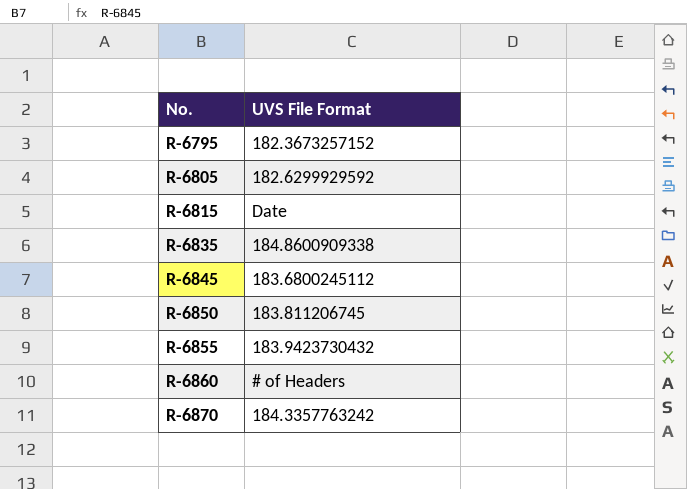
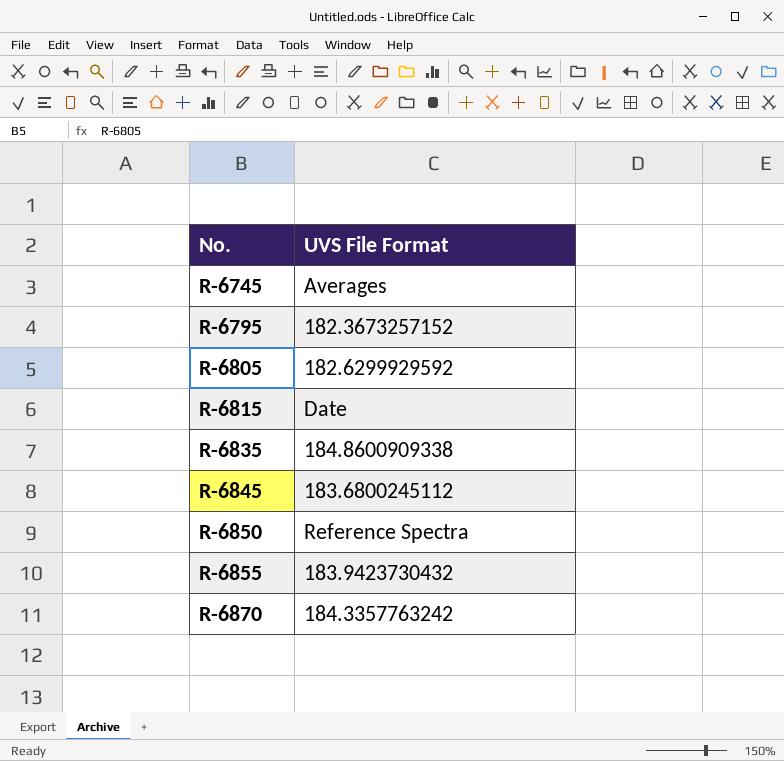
row R-6860: # of Headers -> none
row R-6745: none -> Averages
R-6850 | UVS File Format: 183.811206745 -> Reference Spectra

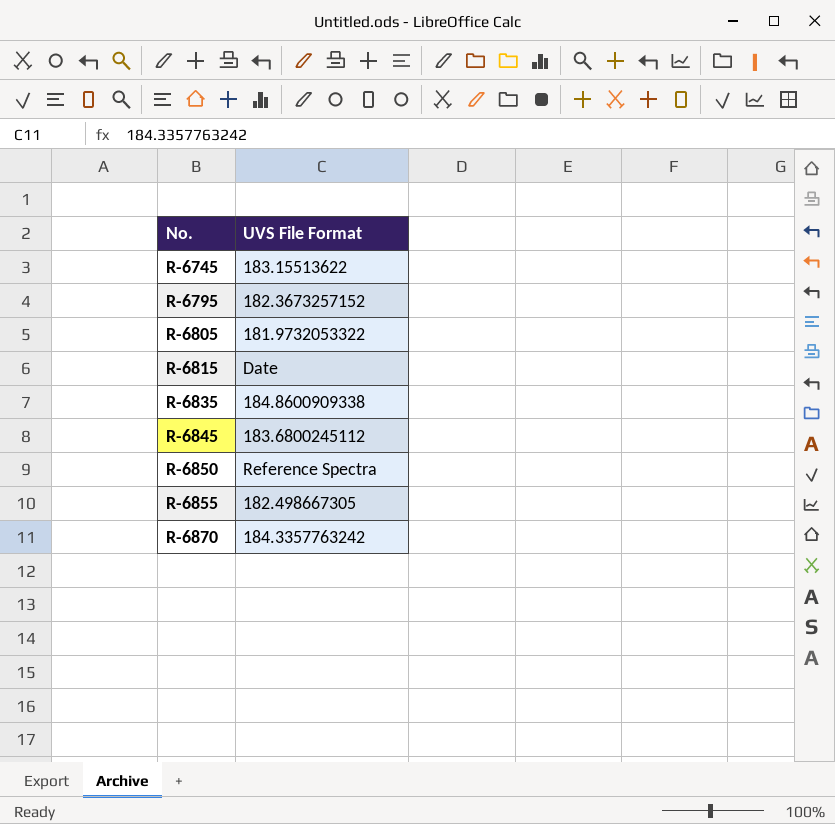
R-6745 | UVS File Format: Averages -> 183.15513622
R-6805 | UVS File Format: 182.6299929592 -> 181.9732053322
R-6855 | UVS File Format: 183.9423730432 -> 182.498667305

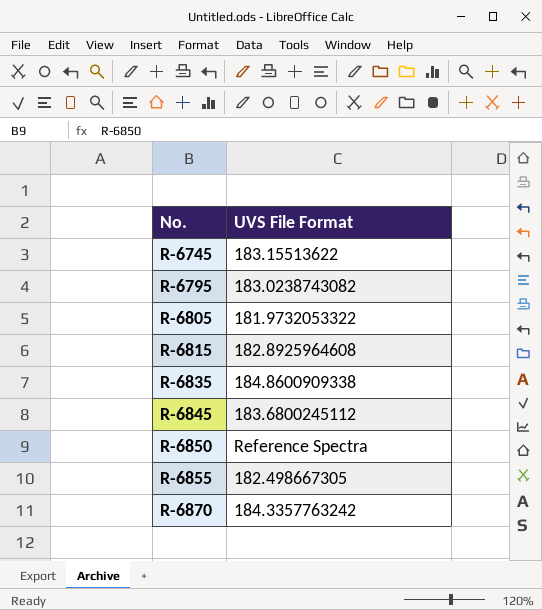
R-6795 | UVS File Format: 182.3673257152 -> 183.0238743082
R-6815 | UVS File Format: Date -> 182.8925964608

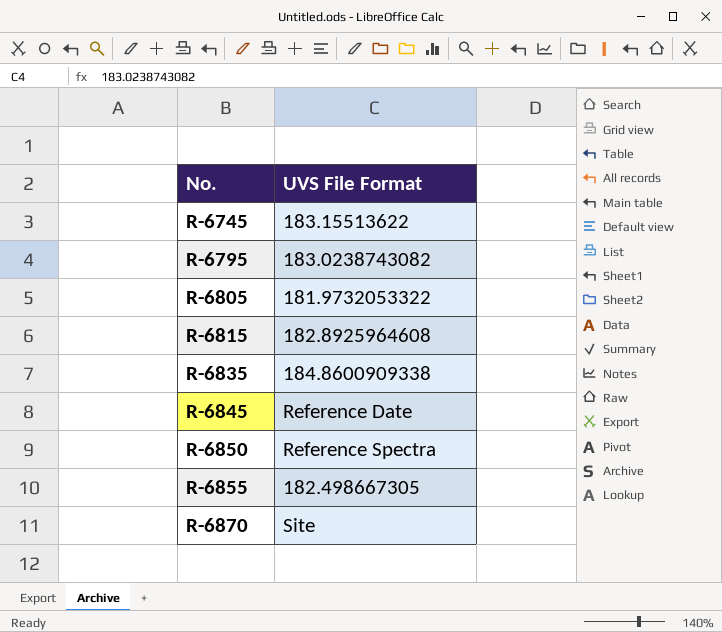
R-6845 | UVS File Format: 183.6800245112 -> Reference Date
R-6870 | UVS File Format: 184.3357763242 -> Site

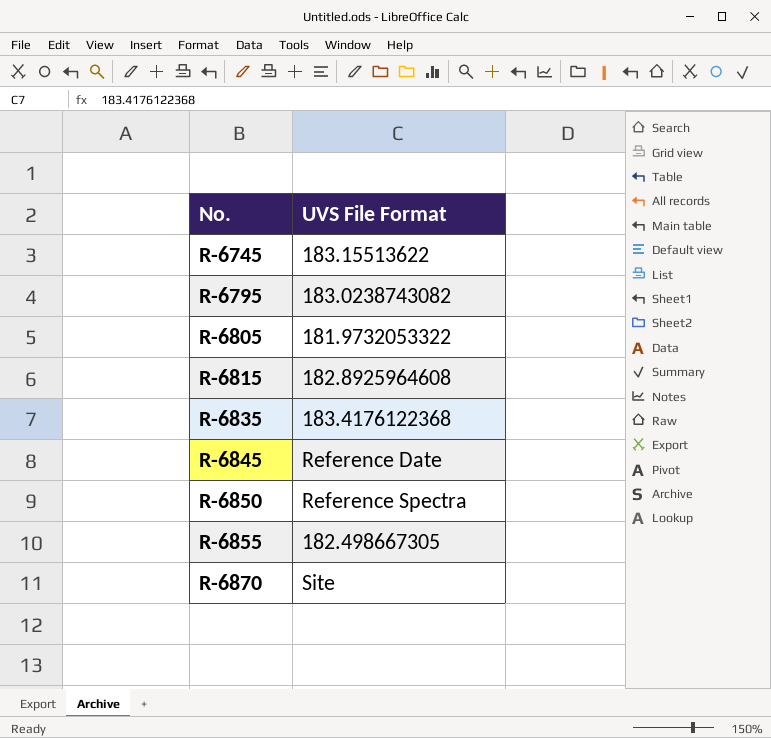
R-6835 | UVS File Format: 184.8600909338 -> 183.4176122368

